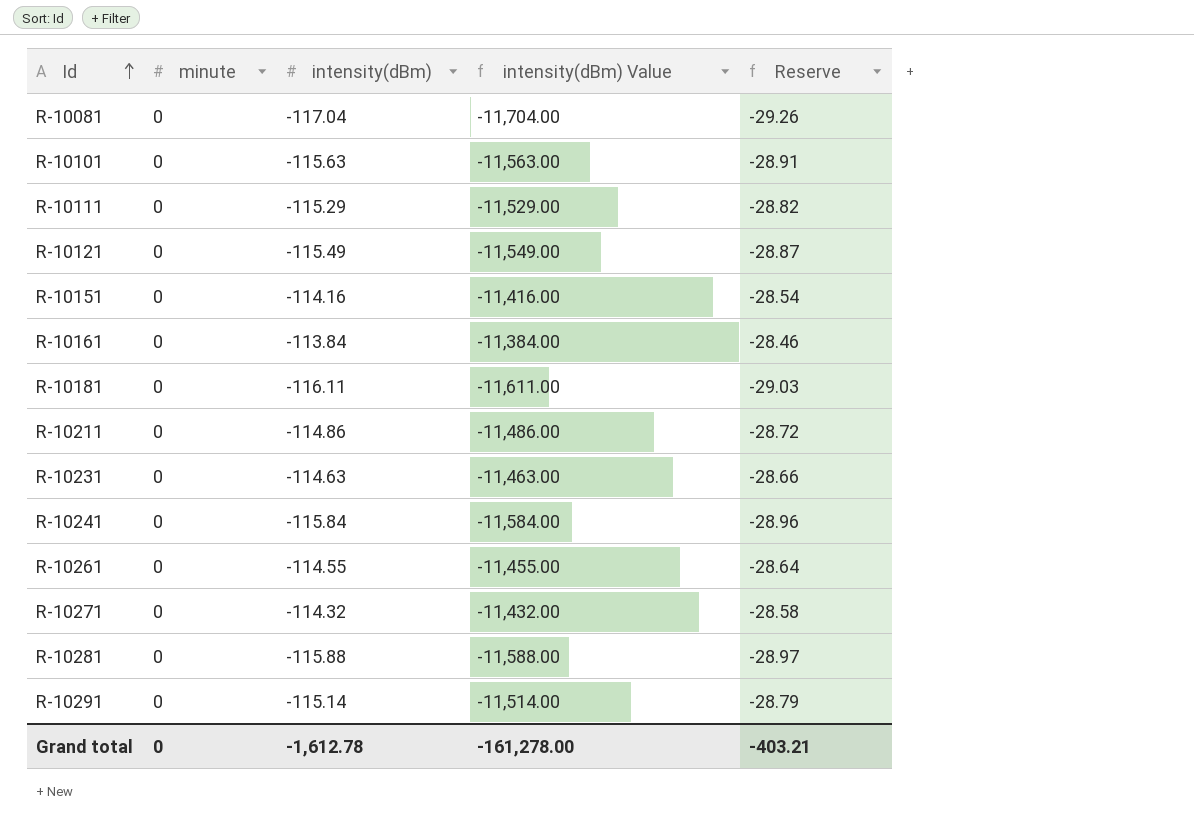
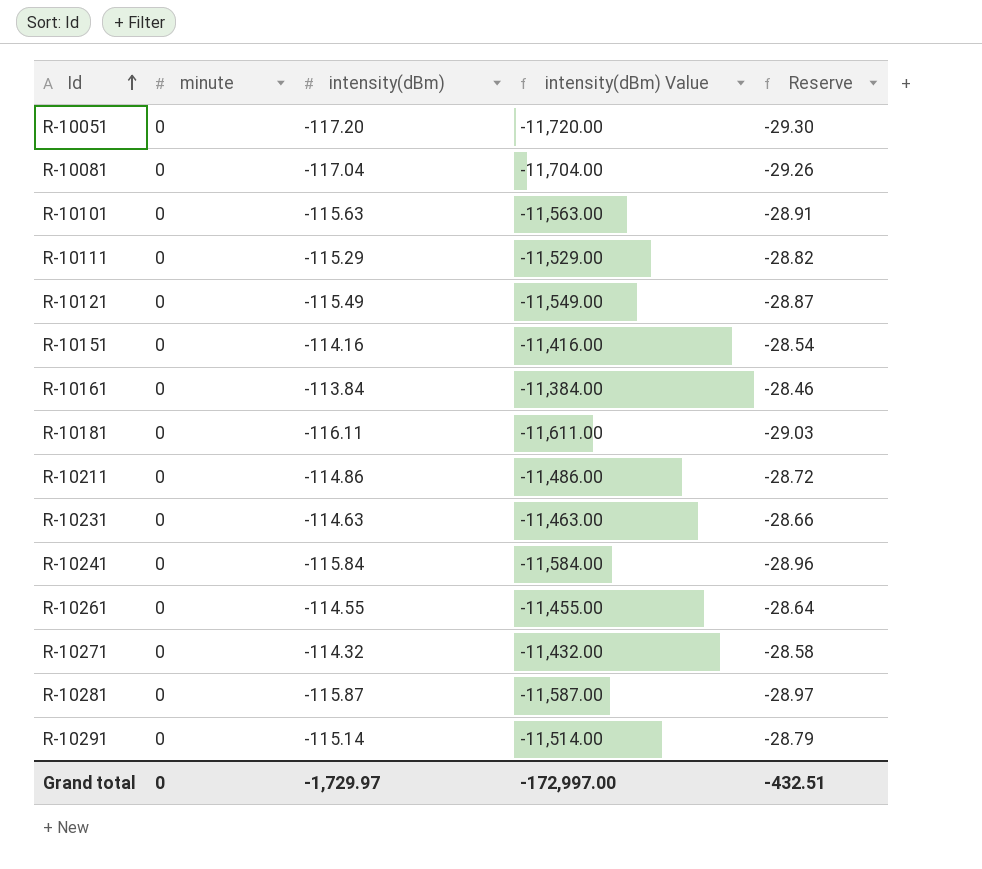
row R-10051: none -> 0 | -117.20 | -11,720.00 | -29.30
R-10281 | intensity(dBm): -115.88 -> -115.87
R-10281 | intensity(dBm) Value: -11,588.00 -> -11,587.00
Grand total | intensity(dBm): -1,612.78 -> -1,729.97
Grand total | intensity(dBm) Value: -161,278.00 -> -172,997.00
Grand total | Reserve: -403.21 -> -432.51

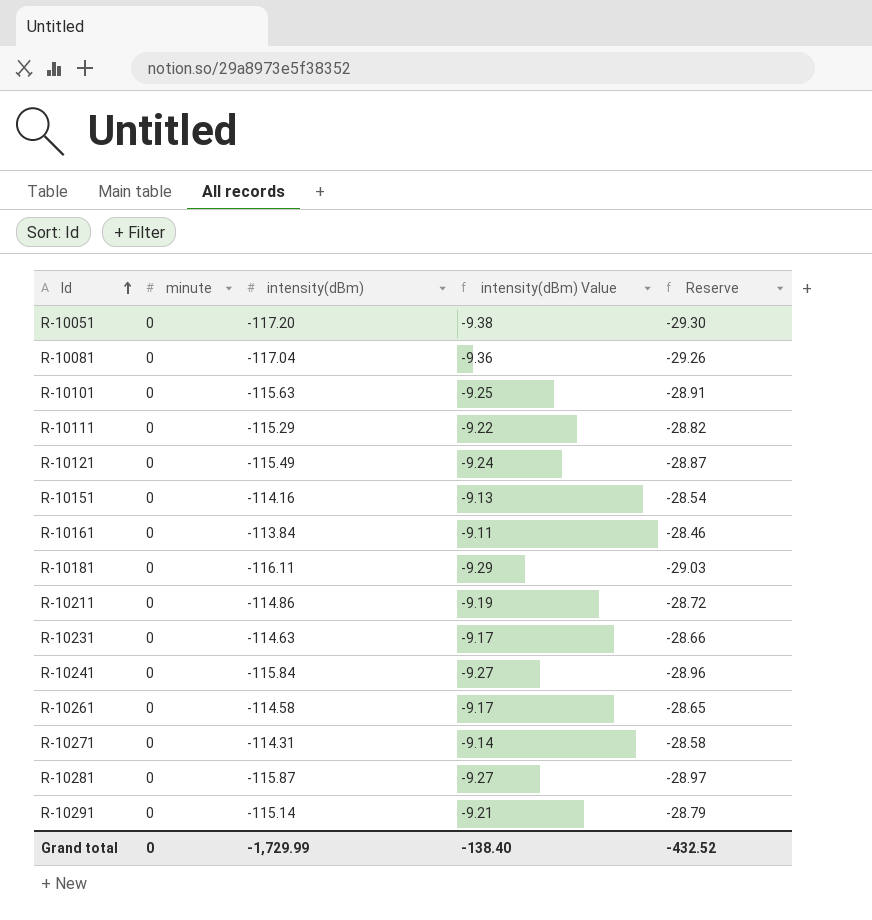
column intensity(dBm) Value | formula: [intensity(dBm)] * 100 -> [intensity(dBm)] * 0.08
R-10261 | intensity(dBm): -114.55 -> -114.58
R-10261 | Reserve: -28.64 -> -28.65
R-10271 | intensity(dBm): -114.32 -> -114.31
Grand total | intensity(dBm): -1,729.97 -> -1,729.99
Grand total | intensity(dBm) Value: -172,997.00 -> -138.40
Grand total | Reserve: -432.51 -> -432.52

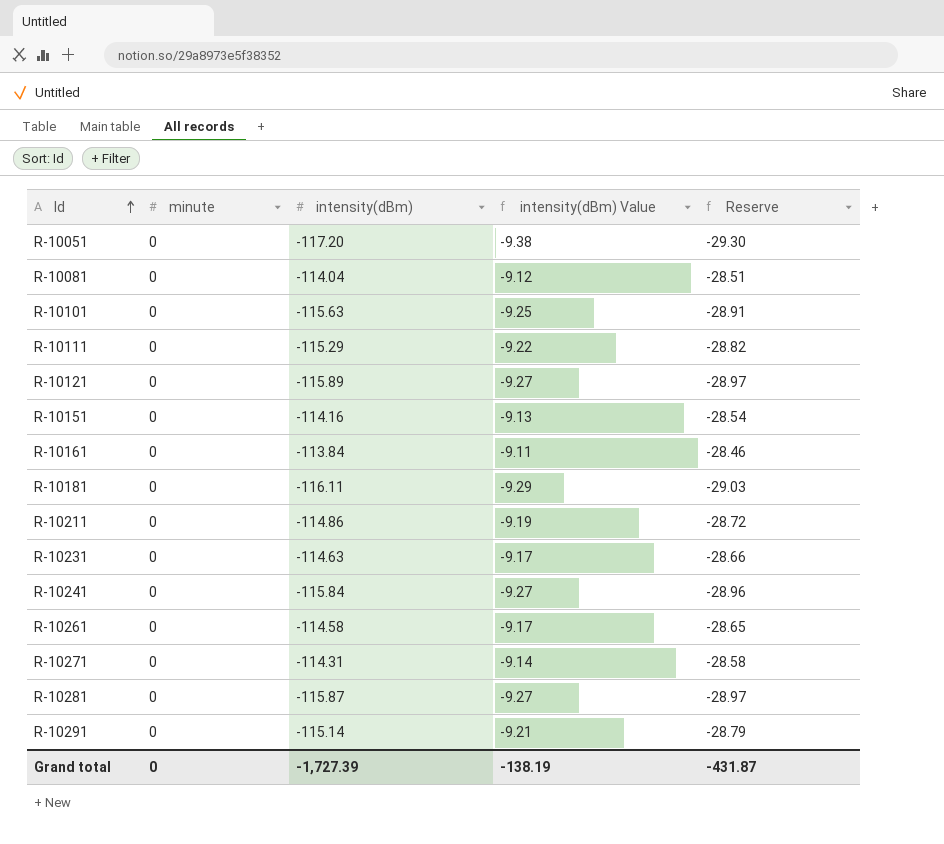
R-10081 | intensity(dBm): -117.04 -> -114.04
R-10081 | intensity(dBm) Value: -9.36 -> -9.12
R-10081 | Reserve: -29.26 -> -28.51
R-10121 | intensity(dBm): -115.49 -> -115.89
R-10121 | intensity(dBm) Value: -9.24 -> -9.27
R-10121 | Reserve: -28.87 -> -28.97
Grand total | intensity(dBm): -1,729.99 -> -1,727.39
Grand total | intensity(dBm) Value: -138.40 -> -138.19
Grand total | Reserve: -432.52 -> -431.87

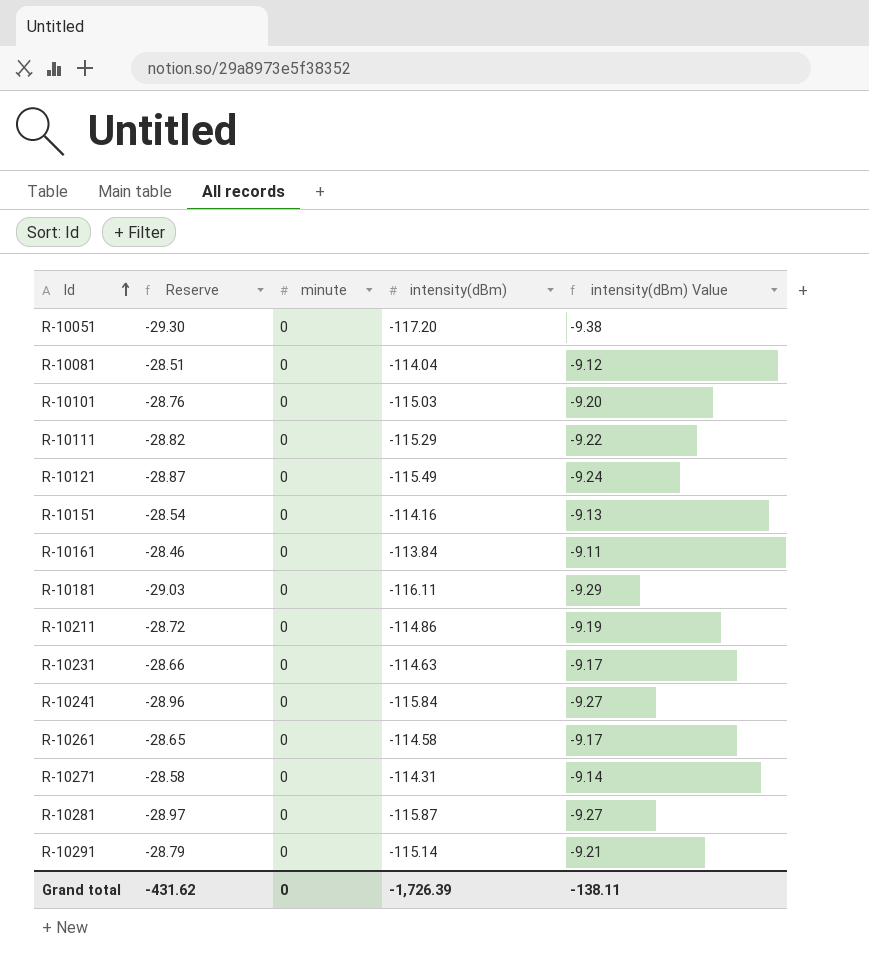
column Reserve | position: 5 -> 2
R-10101 | Reserve: -28.91 -> -28.76
R-10101 | intensity(dBm): -115.63 -> -115.03
R-10101 | intensity(dBm) Value: -9.25 -> -9.20
R-10121 | Reserve: -28.97 -> -28.87
R-10121 | intensity(dBm): -115.89 -> -115.49
R-10121 | intensity(dBm) Value: -9.27 -> -9.24
Grand total | Reserve: -431.87 -> -431.62
Grand total | intensity(dBm): -1,727.39 -> -1,726.39
Grand total | intensity(dBm) Value: -138.19 -> -138.11

